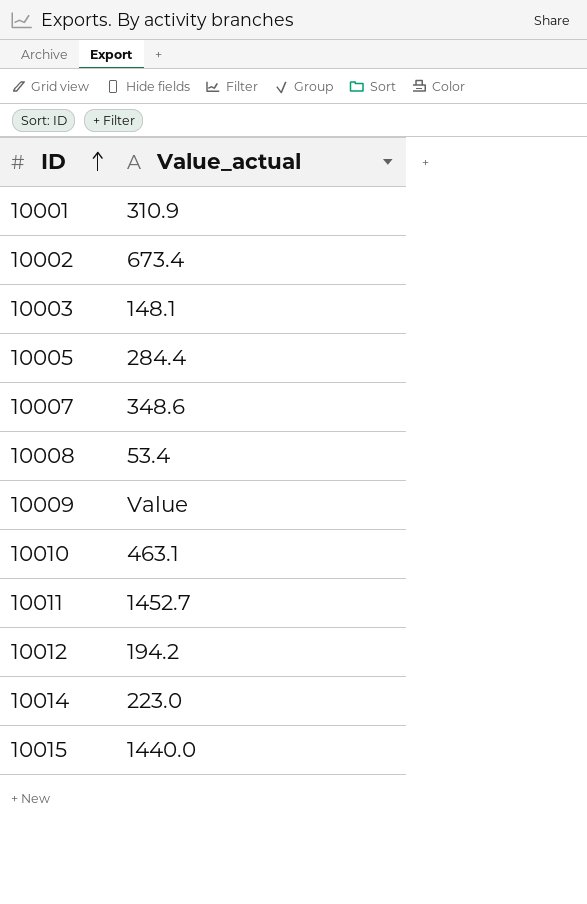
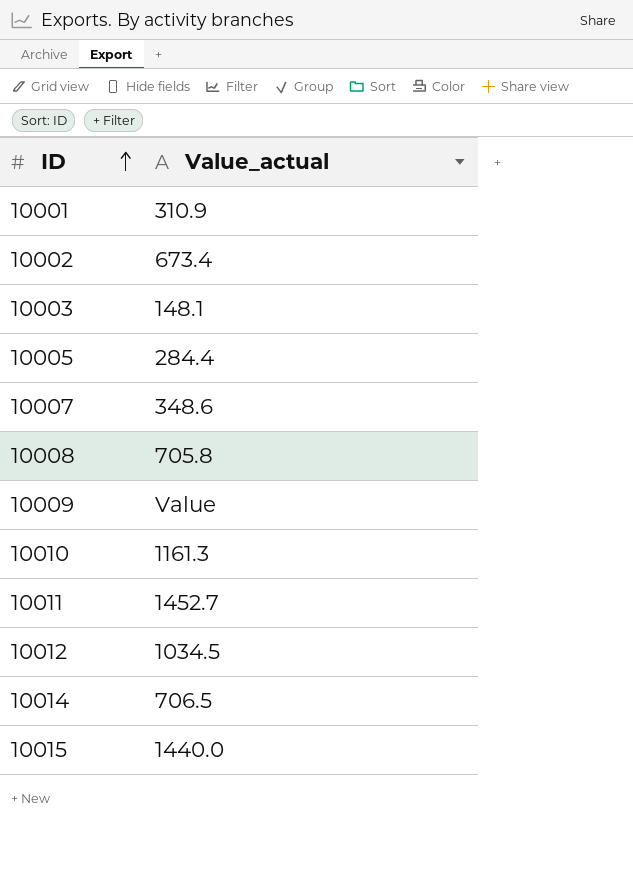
10008 | Value_actual: 53.4 -> 705.8
10010 | Value_actual: 463.1 -> 1161.3
10012 | Value_actual: 194.2 -> 1034.5
10014 | Value_actual: 223.0 -> 706.5

